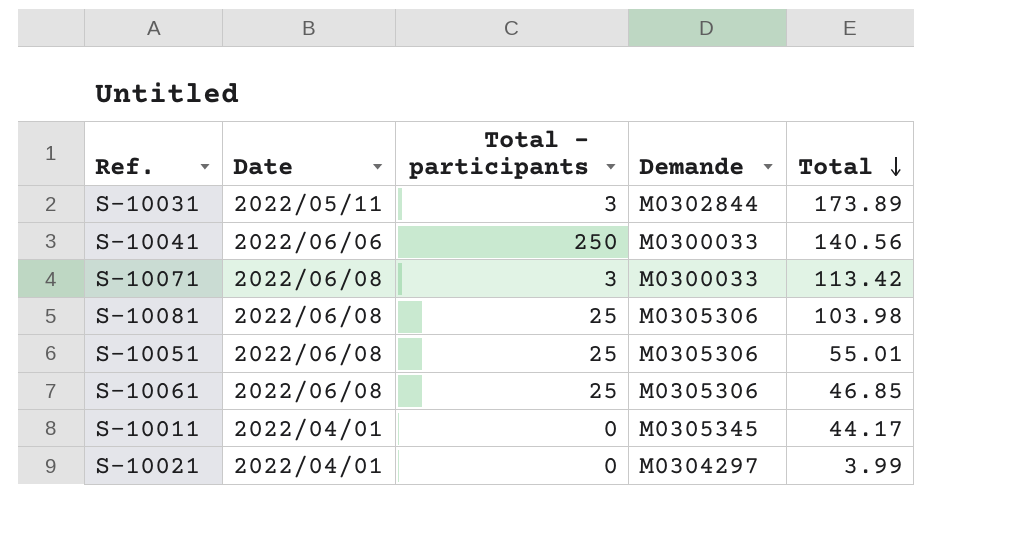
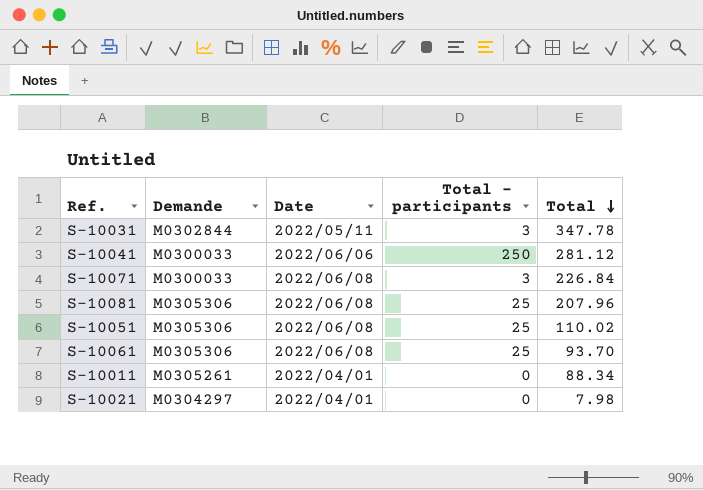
column Demande | position: 4 -> 2
S-10031 | Total: 173.89 -> 347.78
S-10041 | Total: 140.56 -> 281.12
S-10071 | Total: 113.42 -> 226.84
S-10081 | Total: 103.98 -> 207.96
S-10051 | Total: 55.01 -> 110.02
S-10061 | Total: 46.85 -> 93.70
S-10011 | Demande: M0305345 -> M0305261
S-10011 | Total: 44.17 -> 88.34
S-10021 | Total: 3.99 -> 7.98

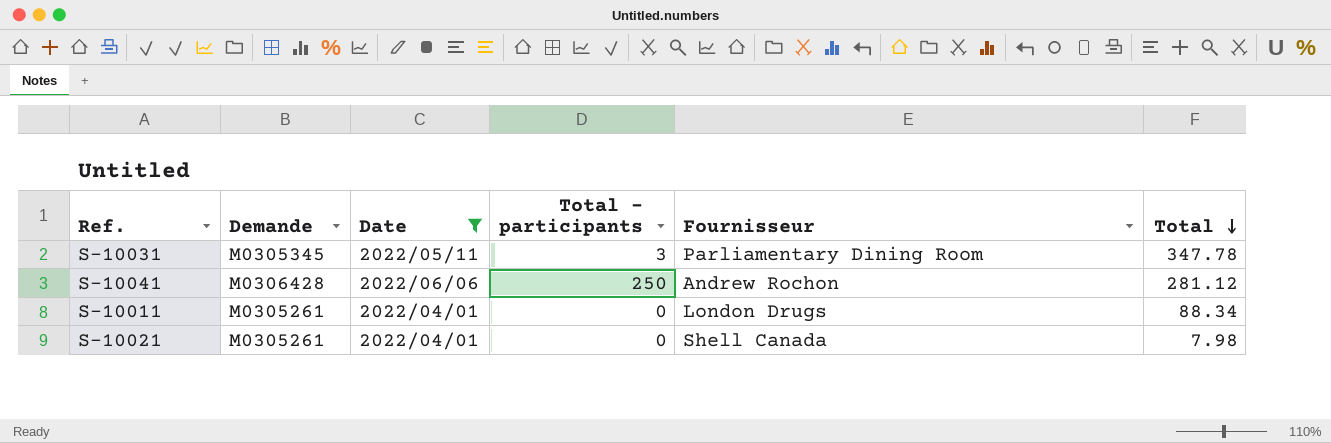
filter: none -> Date != 2022/06/08
column Fournisseur | position: none -> 5
S-10031 | Demande: M0302844 -> M0305345
S-10041 | Demande: M0300033 -> M0306428
S-10021 | Demande: M0304297 -> M0305261

